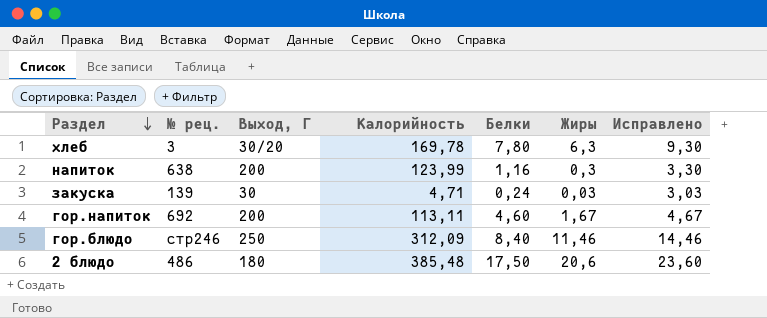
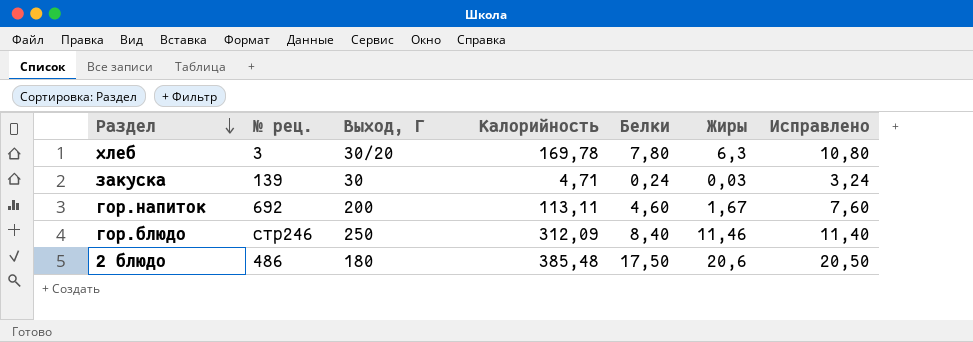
column Исправлено | formula: [Жиры] + 3 -> [Белки] + 3
row напиток: 638 | 200 | 123,99 | 1,16 | 0,3 | 3,30 -> none

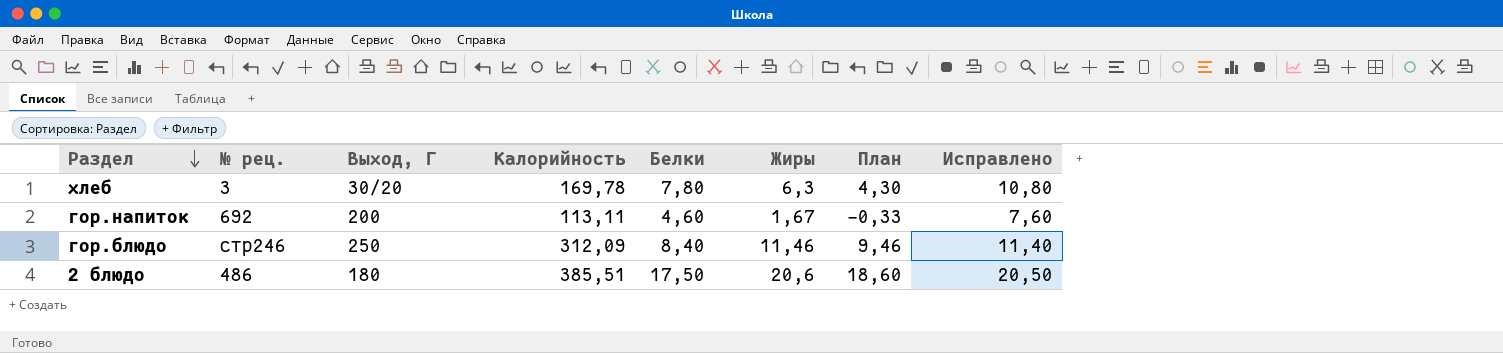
column План | formula: none -> [Жиры] - 2
row закуска: 139 | 30 | 4,71 | 0,24 | 0,03 | 3,24 -> none
2 блюдо | Калорийность: 385,48 -> 385,51

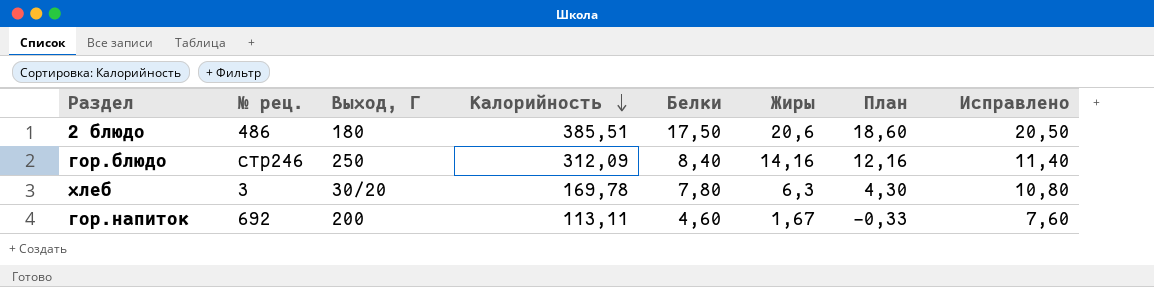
row order: Раздел descending -> Калорийность descending
гор.блюдо | Жиры: 11,46 -> 14,16
гор.блюдо | План: 9,46 -> 12,16

